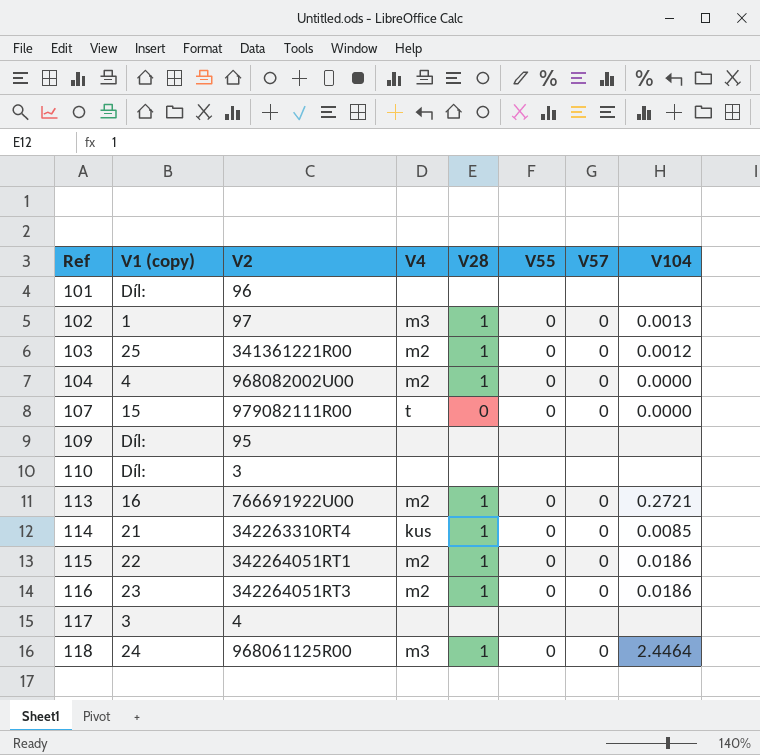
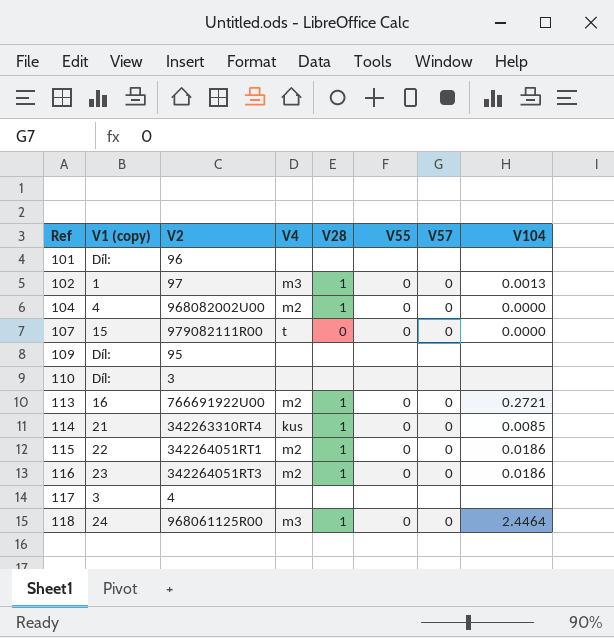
row 103: 25 | 341361221R00 | m2 | 1 | 0 | 0 | 0.0012 -> none

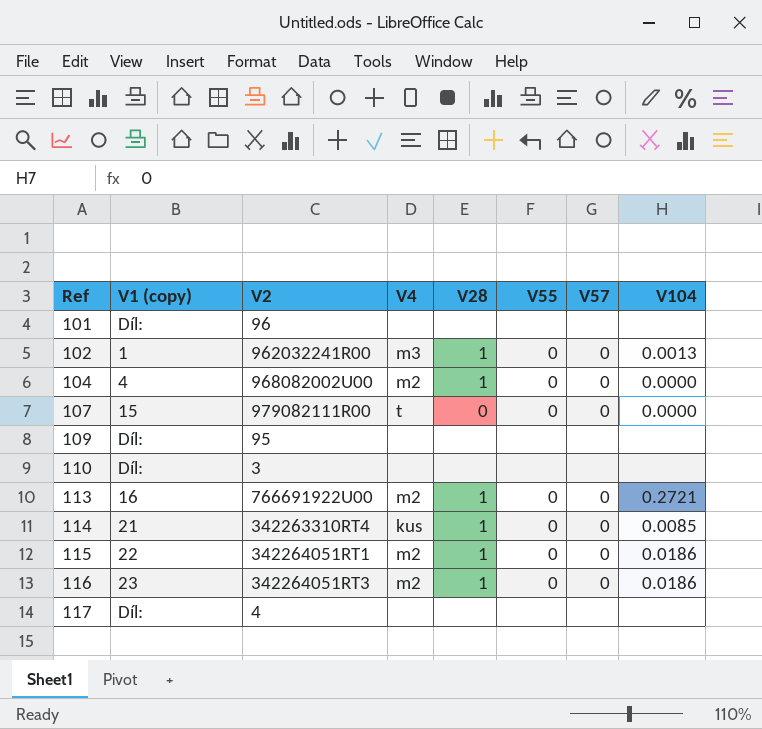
row 118: 24 | 968061125R00 | m3 | 1 | 0 | 0 | 2.4464 -> none
102 | V2: 97 -> 962032241R00
117 | V1 (copy): 3 -> Díl:

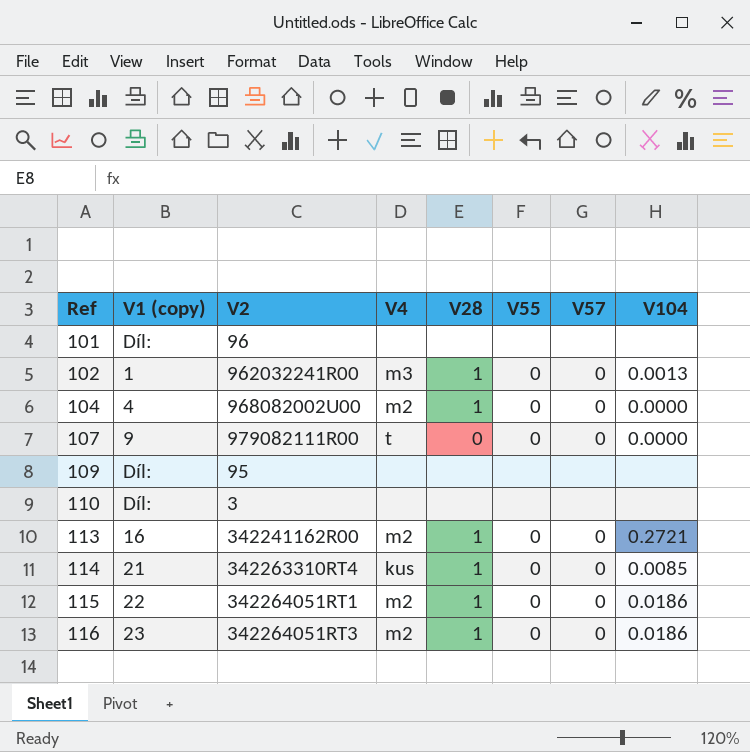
row 117: Díl: | 4 | none | none | none | none | none -> none
107 | V1 (copy): 15 -> 9
113 | V2: 766691922U00 -> 342241162R00

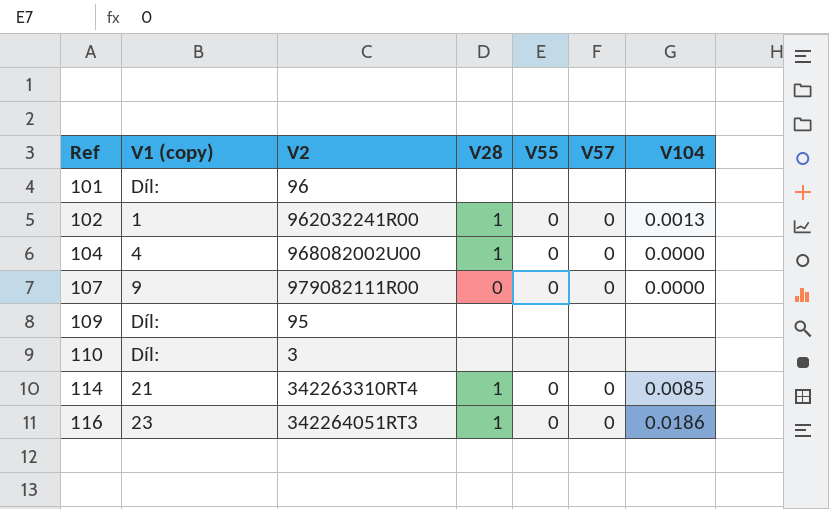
column V4 | position: 4 -> none
row 113: 16 | 342241162R00 | m2 | 1 | 0 | 0 | 0.2721 -> none
row 115: 22 | 342264051RT1 | m2 | 1 | 0 | 0 | 0.0186 -> none

